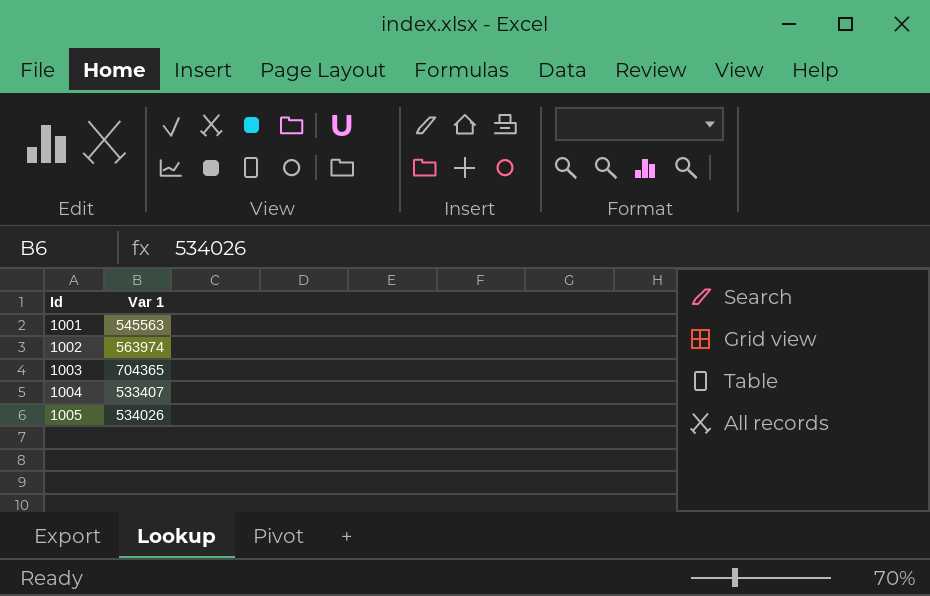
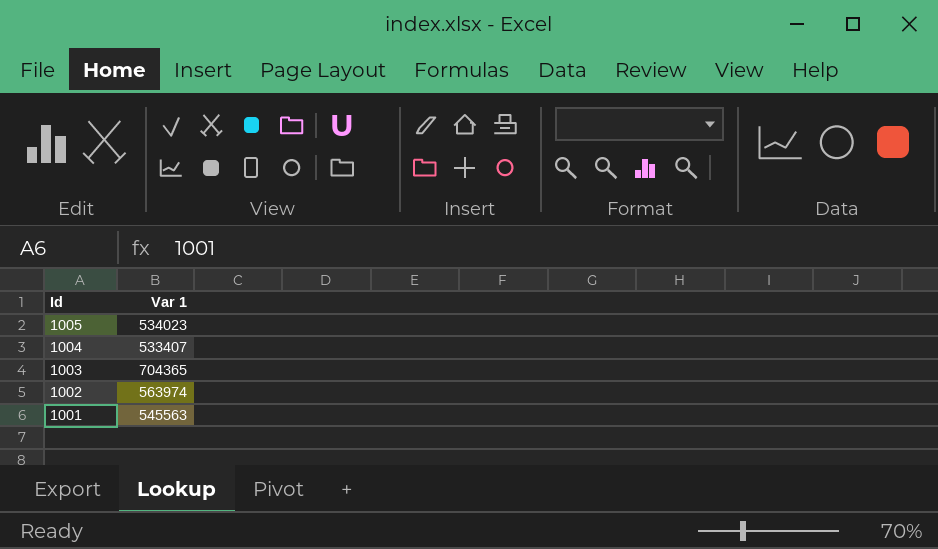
row order: Id ascending -> Id descending
1005 | Var 1: 534026 -> 534023

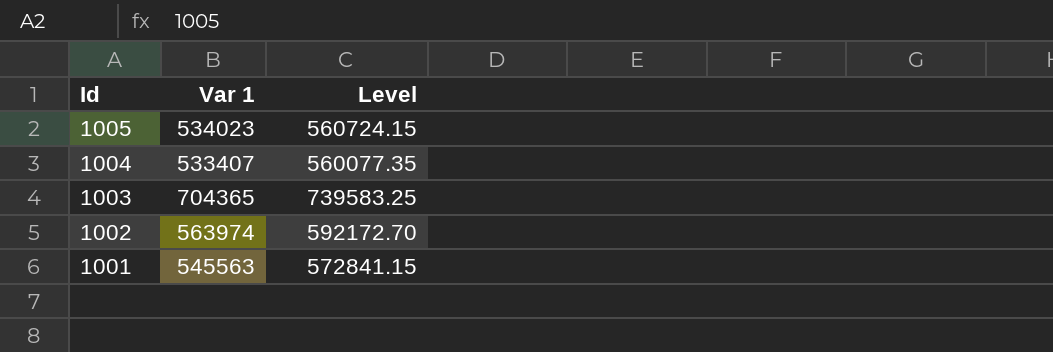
column Level | formula: none -> [Var 1] * 1.05

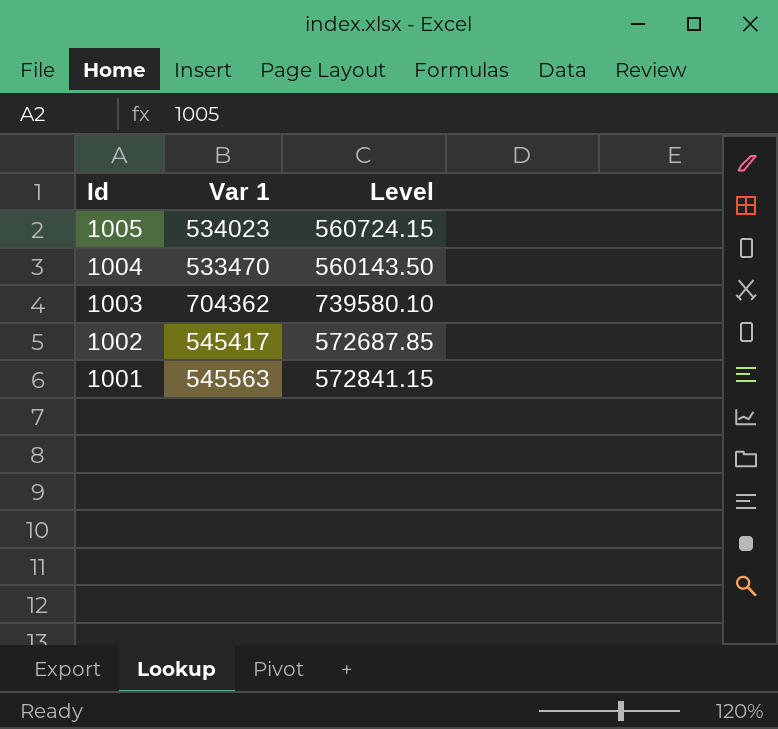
1004 | Var 1: 533407 -> 533470
1004 | Level: 560077.35 -> 560143.50
1003 | Var 1: 704365 -> 704362
1003 | Level: 739583.25 -> 739580.10
1002 | Var 1: 563974 -> 545417
1002 | Level: 592172.70 -> 572687.85

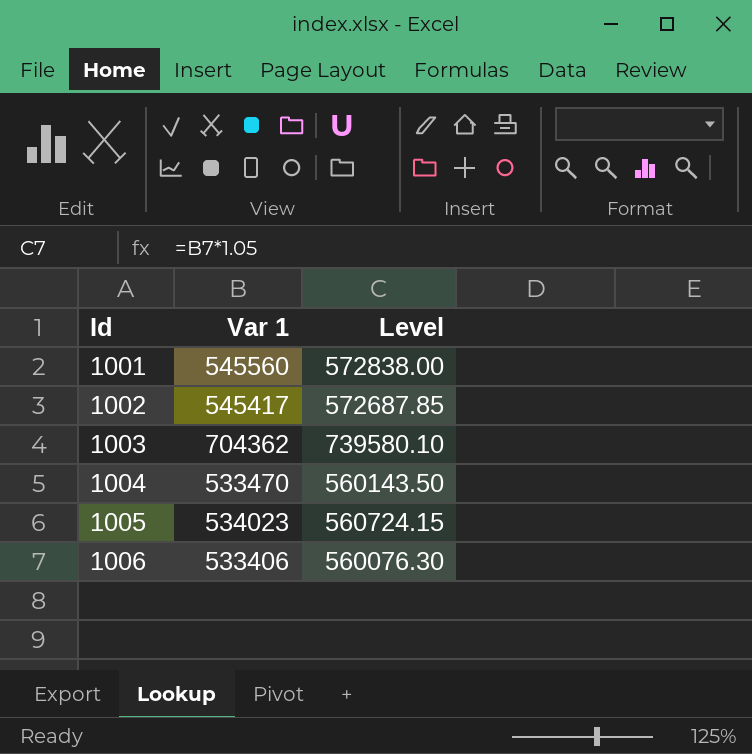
row order: Id descending -> Id ascending
1001 | Var 1: 545563 -> 545560
1001 | Level: 572841.15 -> 572838.00
row 1006: none -> 533406 | 560076.30

